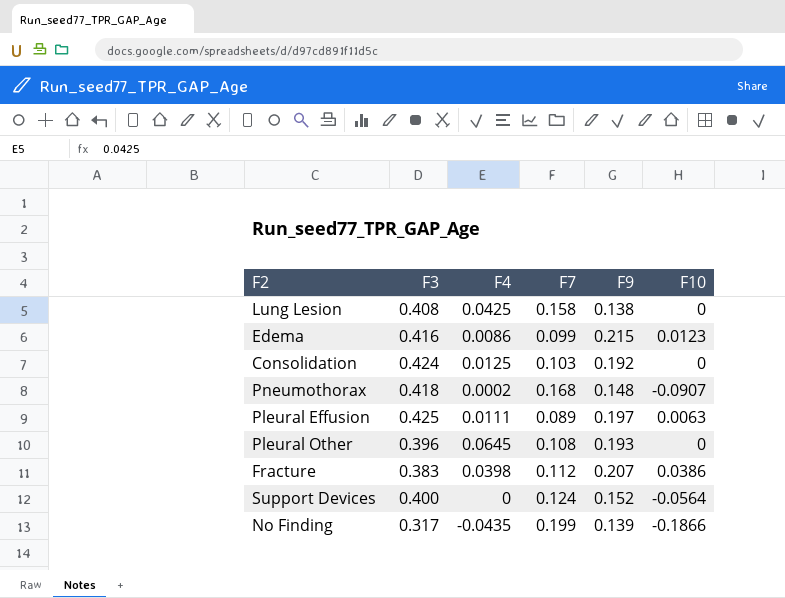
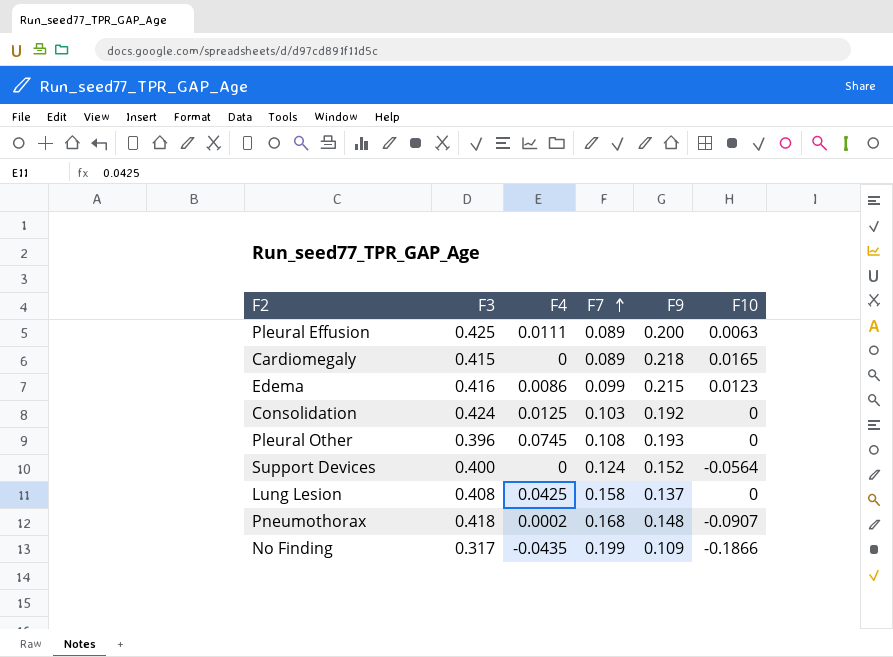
row order: none -> F7 ascending
row Fracture: 0.383 | 0.0398 | 0.112 | 0.207 | 0.0386 -> none
Pleural Effusion | F9: 0.197 -> 0.200
row Cardiomegaly: none -> 0.415 | 0 | 0.089 | 0.218 | 0.0165
Pleural Other | F4: 0.0645 -> 0.0745
Lung Lesion | F9: 0.138 -> 0.137
No Finding | F9: 0.139 -> 0.109

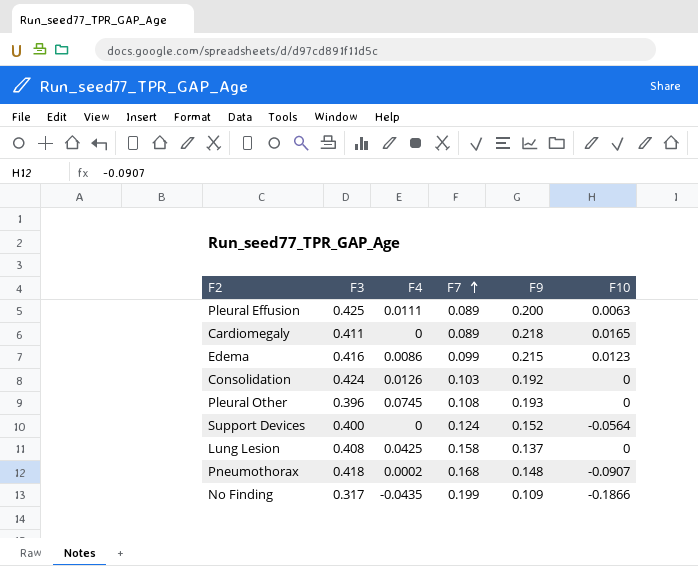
Cardiomegaly | F3: 0.415 -> 0.411
Consolidation | F4: 0.0125 -> 0.0126

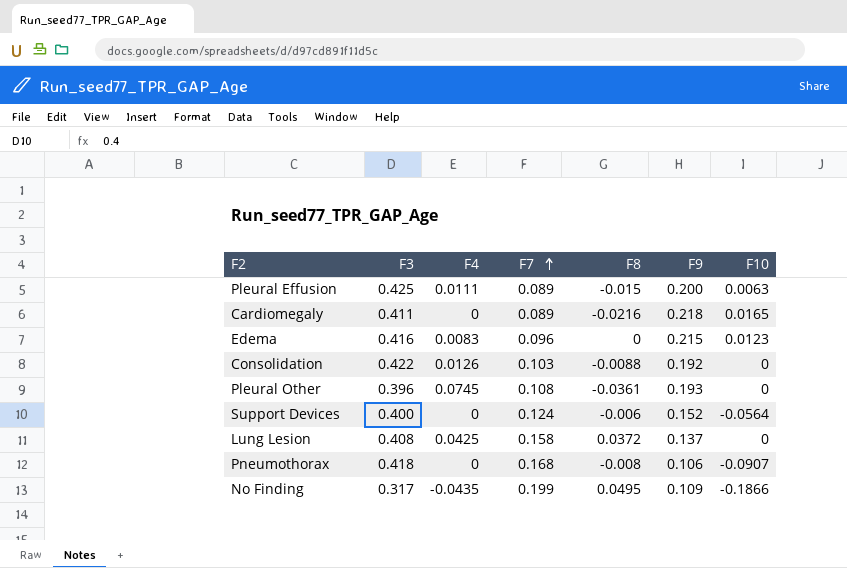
column F8 | position: none -> 5
Edema | F4: 0.0086 -> 0.0083
Edema | F7: 0.099 -> 0.096
Consolidation | F3: 0.424 -> 0.422
Pneumothorax | F4: 0.0002 -> 0
Pneumothorax | F9: 0.148 -> 0.106

